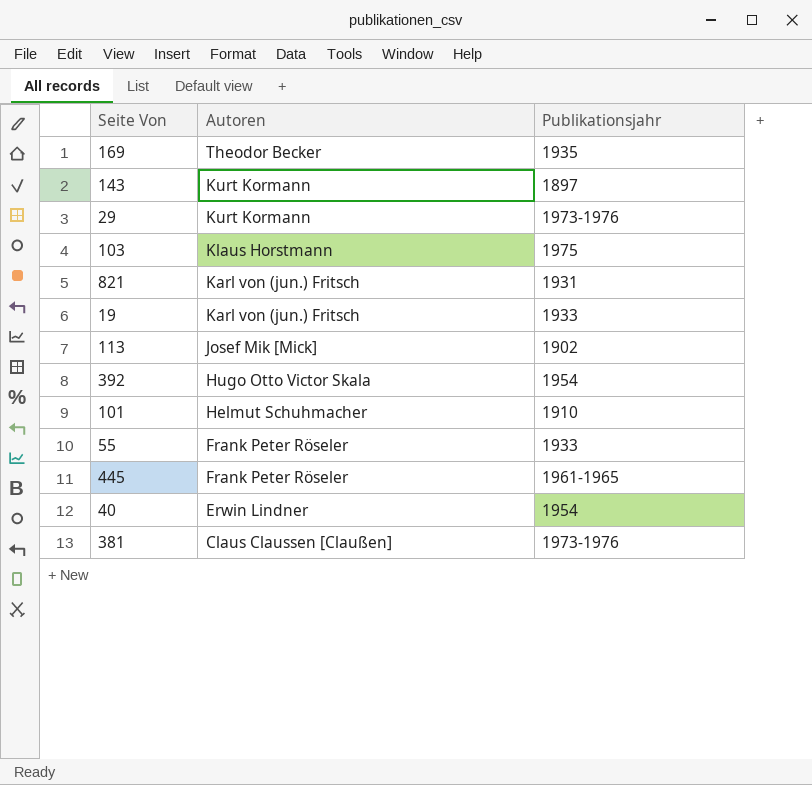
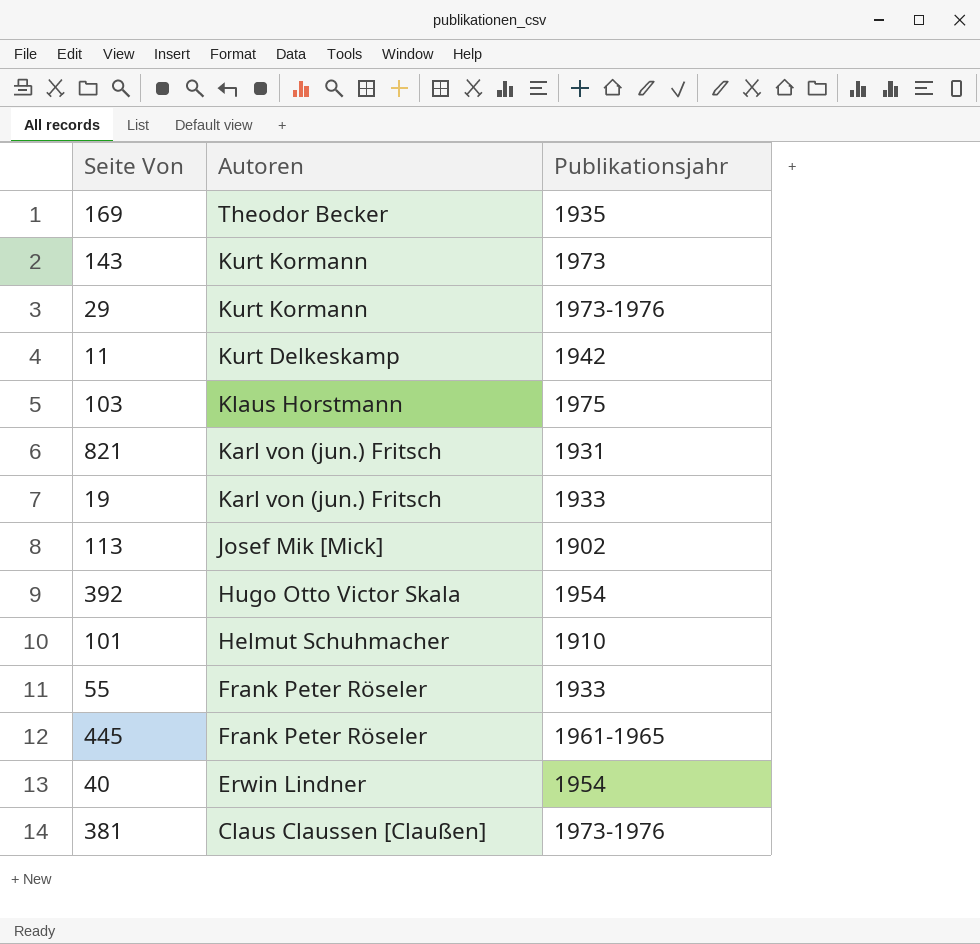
143 | Publikationsjahr: 1897 -> 1973
row 11: none -> Kurt Delkeskamp | 1942

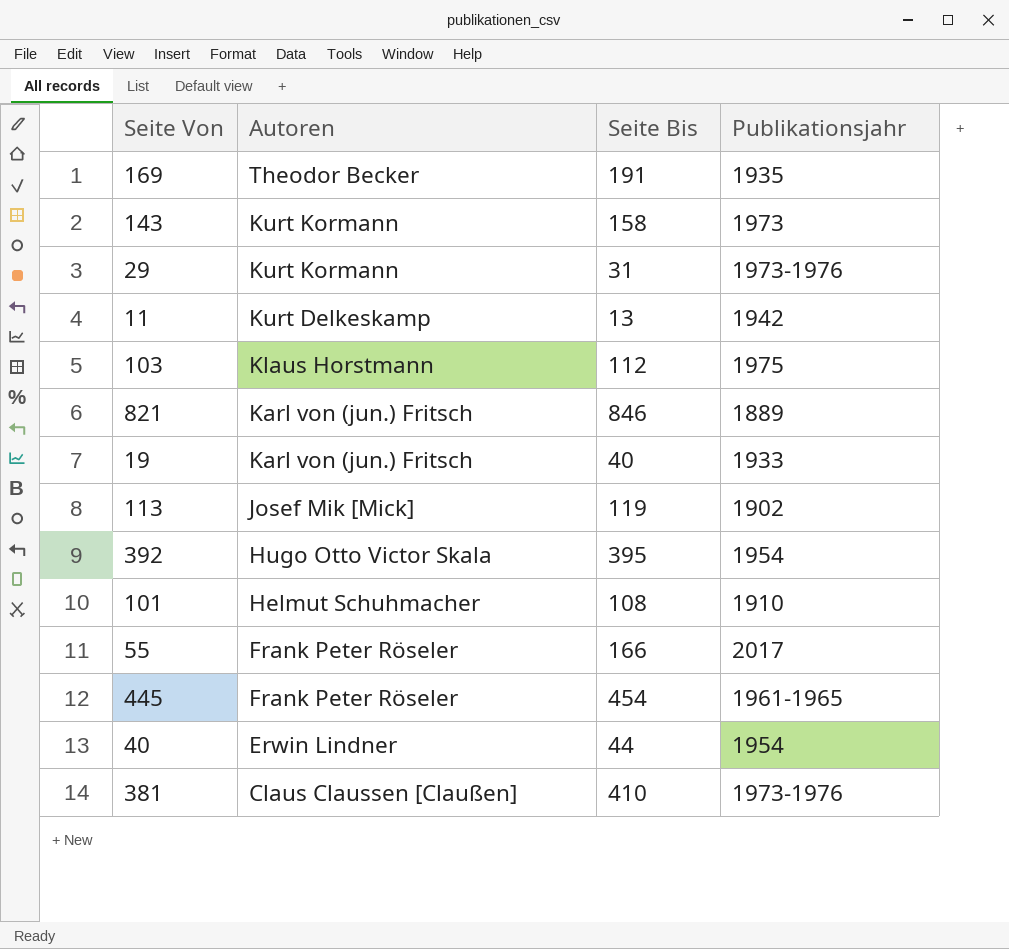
column Seite Bis | position: none -> 3
821 | Publikationsjahr: 1931 -> 1889
55 | Publikationsjahr: 1933 -> 2017

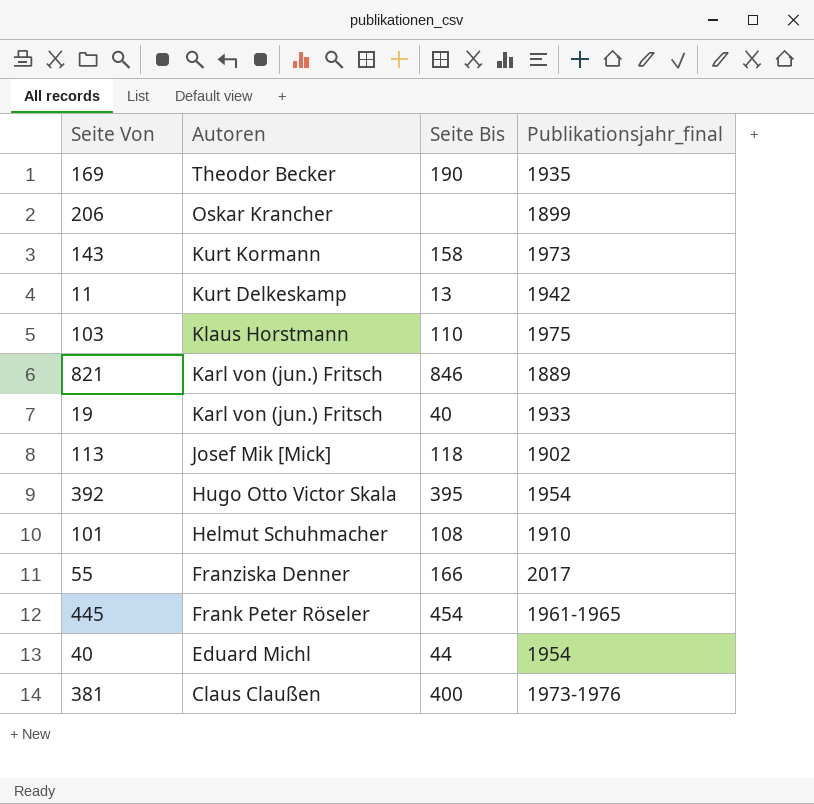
column name: Publikationsjahr -> Publikationsjahr_final
row 29: Kurt Kormann | 31 | 1973-1976 -> none
169 | Seite Bis: 191 -> 190
row 206: none -> Oskar Krancher | none | 1899
103 | Seite Bis: 112 -> 110
113 | Seite Bis: 119 -> 118
55 | Autoren: Frank Peter Röseler -> Franziska Denner
40 | Autoren: Erwin Lindner -> Eduard Michl
381 | Autoren: Claus Claussen [Claußen] -> Claus Claußen
381 | Seite Bis: 410 -> 400

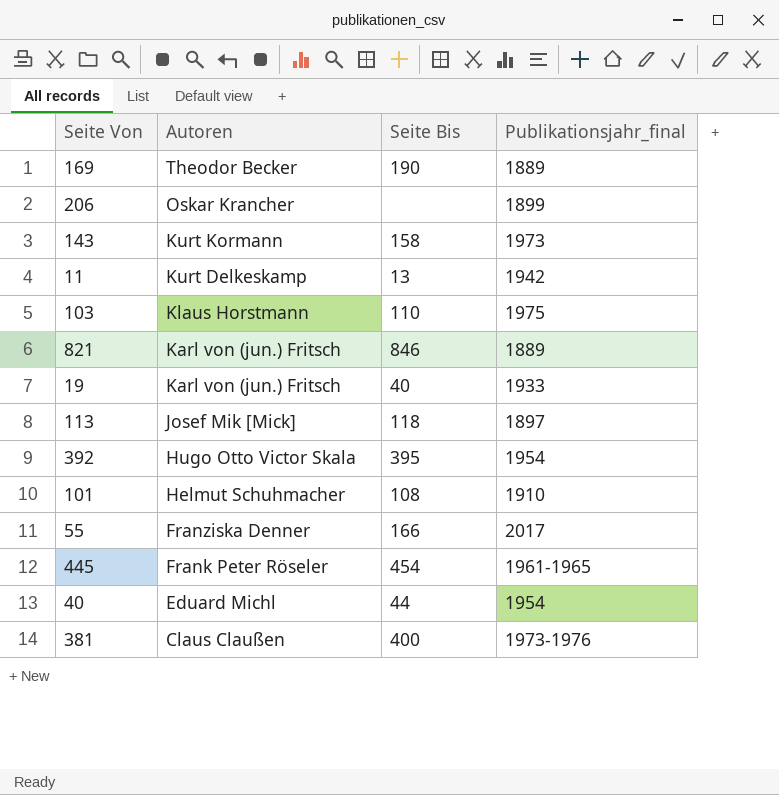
169 | Publikationsjahr_final: 1935 -> 1889
113 | Publikationsjahr_final: 1902 -> 1897

